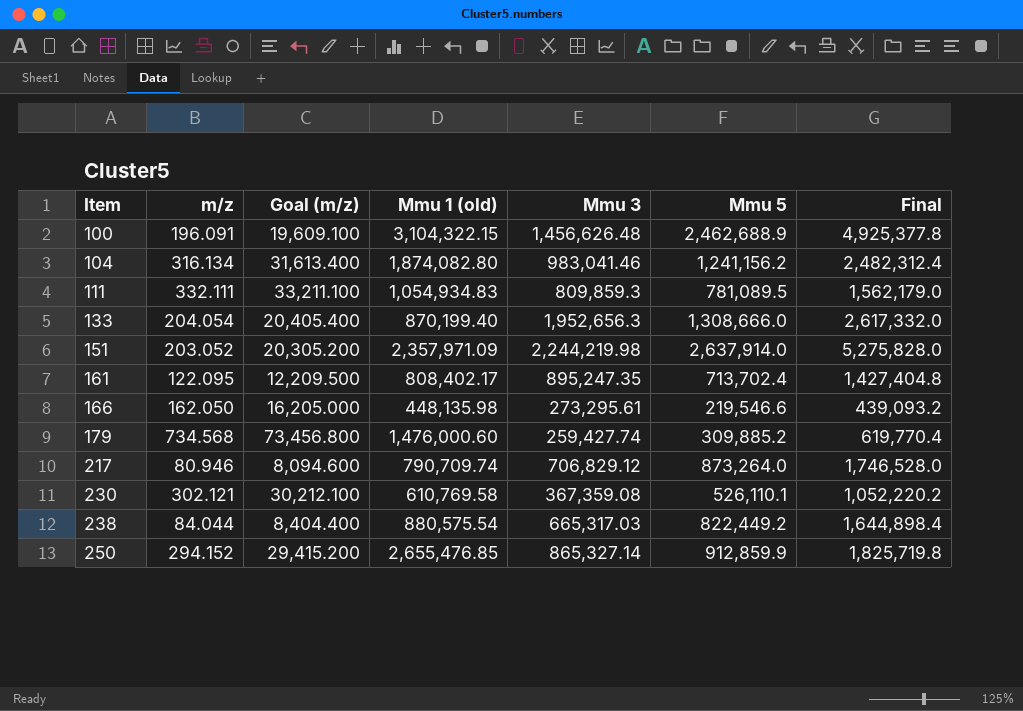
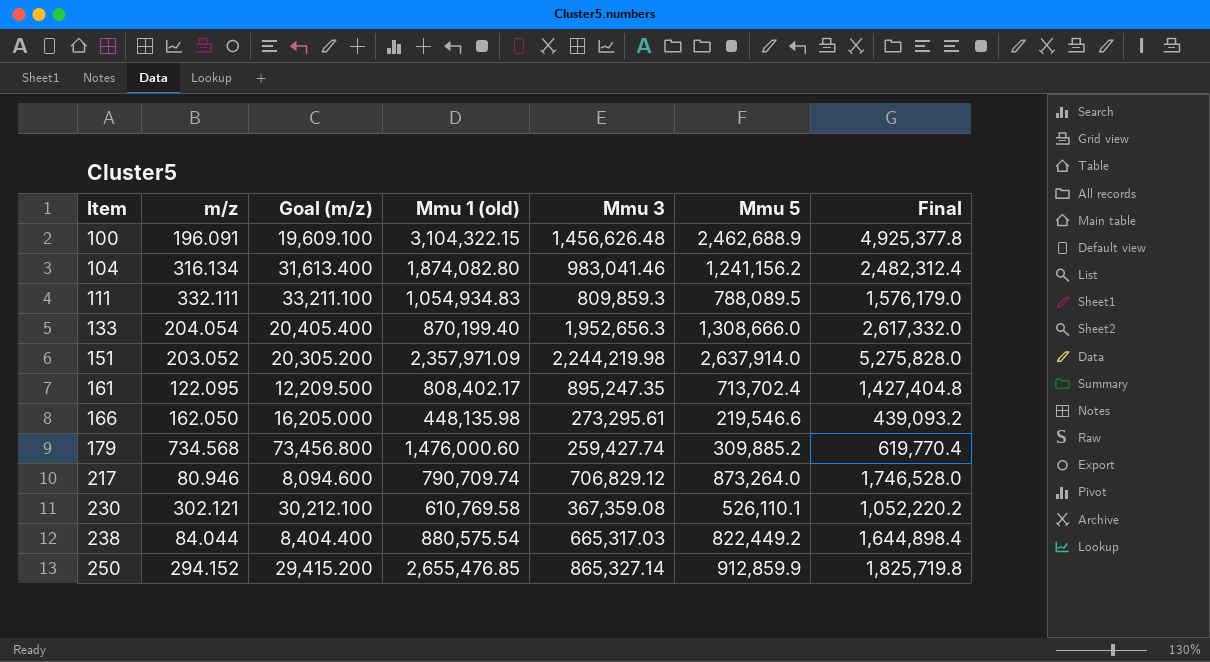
111 | Mmu 5: 781,089.5 -> 788,089.5
111 | Final: 1,562,179.0 -> 1,576,179.0

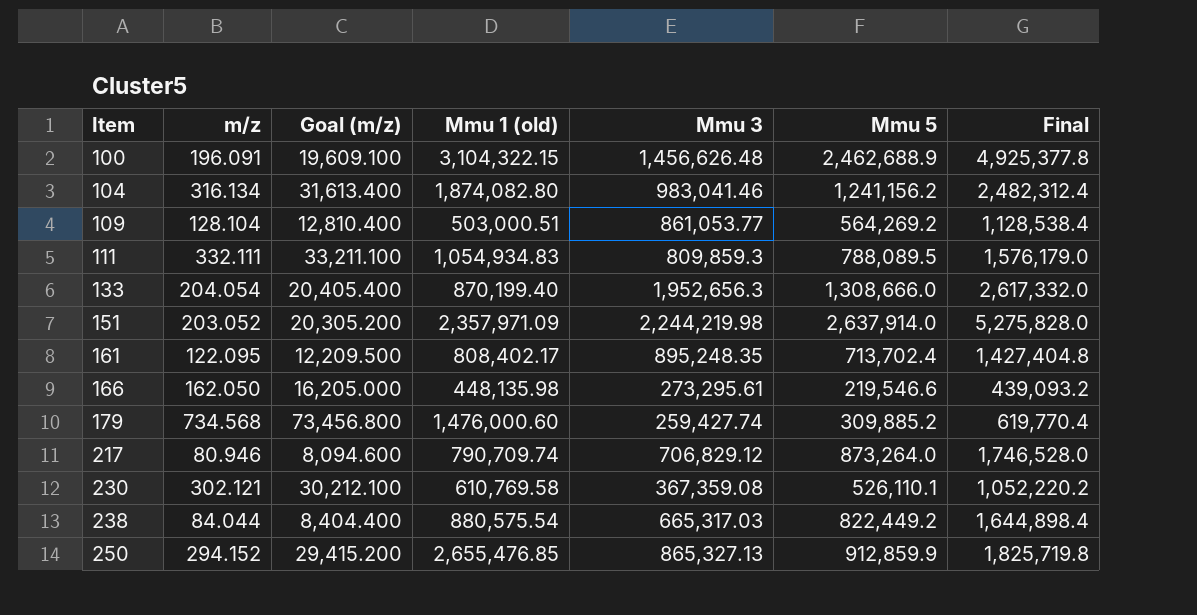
row 109: none -> 128.104 | 12,810.400 | 503,000.51 | 861,053.77 | 564,269.2 | 1,128,538.4
161 | Mmu 3: 895,247.35 -> 895,248.35
250 | Mmu 3: 865,327.14 -> 865,327.13

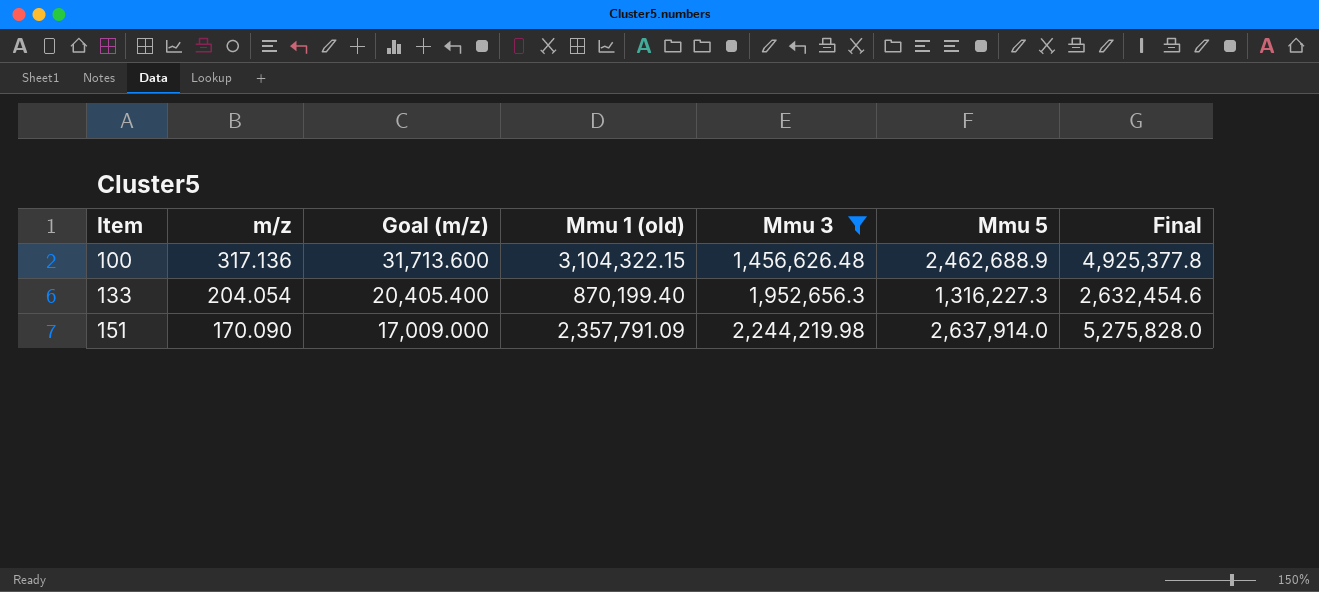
filter: none -> Mmu 3 >= 1,456,626.48
100 | m/z: 196.091 -> 317.136
100 | Goal (m/z): 19,609.100 -> 31,713.600
133 | Mmu 5: 1,308,666.0 -> 1,316,227.3
133 | Final: 2,617,332.0 -> 2,632,454.6
151 | m/z: 203.052 -> 170.090
151 | Goal (m/z): 20,305.200 -> 17,009.000
151 | Mmu 1 (old): 2,357,971.09 -> 2,357,791.09

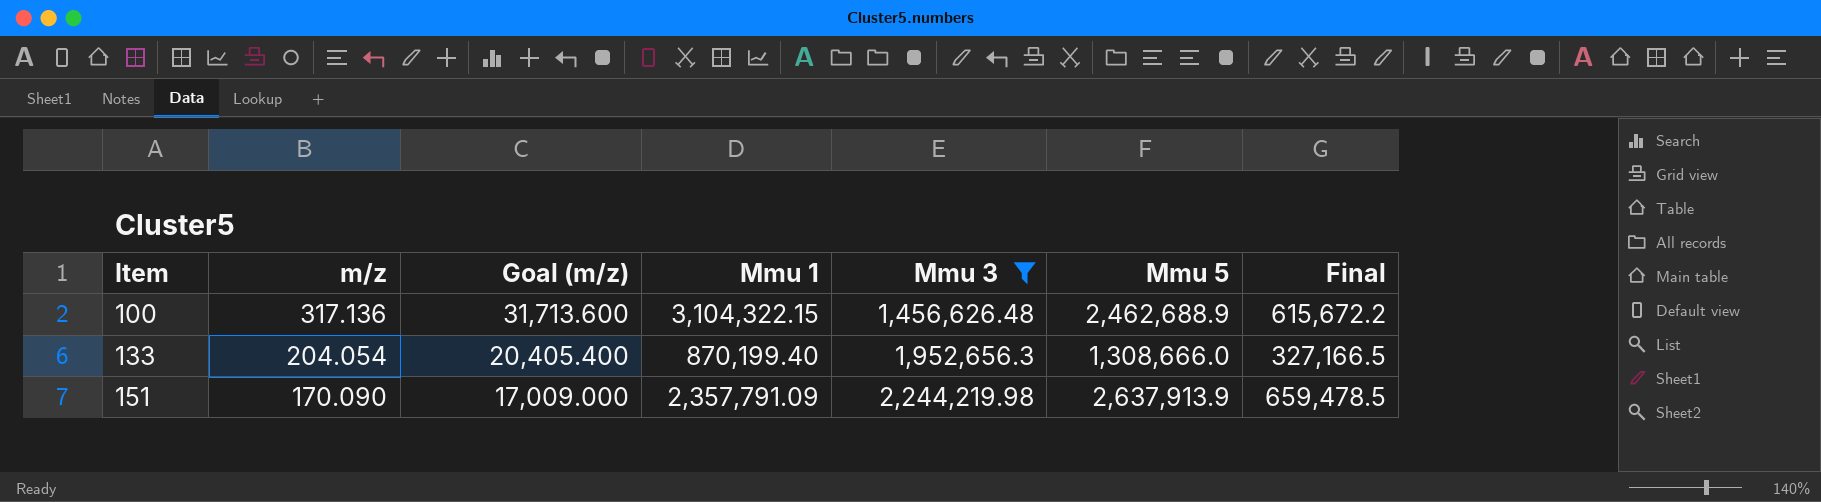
column name: Mmu 1 (old) -> Mmu 1
column Final | formula: [Mmu 5] * 2 -> [Mmu 5] * 0.25
133 | Mmu 5: 1,316,227.3 -> 1,308,666.0
151 | Mmu 5: 2,637,914.0 -> 2,637,913.9

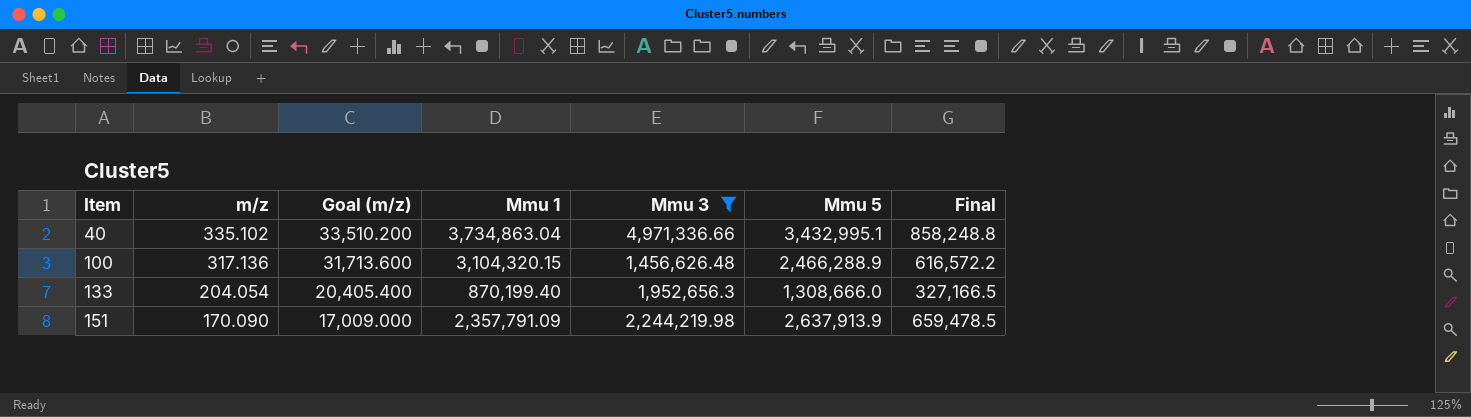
row 40: none -> 335.102 | 33,510.200 | 3,734,863.04 | 4,971,336.66 | 3,432,995.1 | 858,248.8
100 | Mmu 1: 3,104,322.15 -> 3,104,320.15
100 | Mmu 5: 2,462,688.9 -> 2,466,288.9
100 | Final: 615,672.2 -> 616,572.2

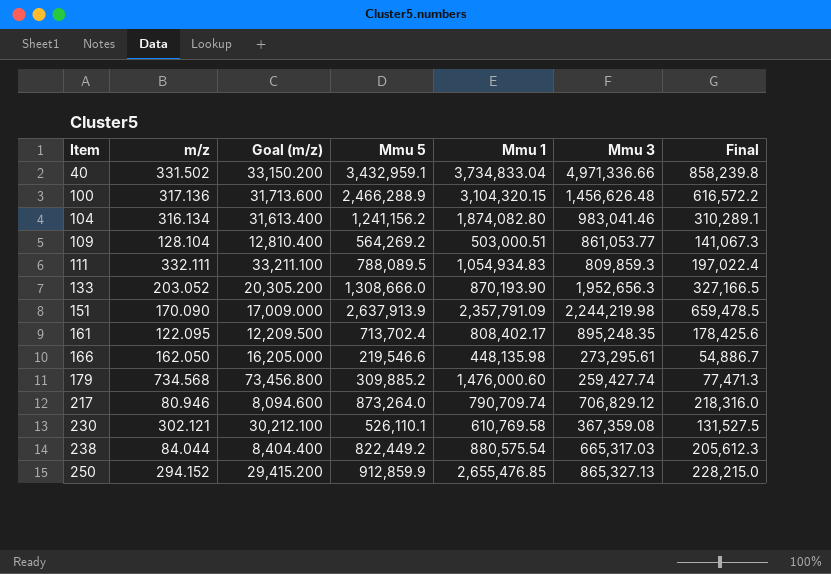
filter: Mmu 3 >= 1,456,626.48 -> none
column Mmu 5 | position: 6 -> 4
40 | m/z: 335.102 -> 331.502
40 | Goal (m/z): 33,510.200 -> 33,150.200
40 | Mmu 5: 3,432,995.1 -> 3,432,959.1
40 | Mmu 1: 3,734,863.04 -> 3,734,833.04
40 | Final: 858,248.8 -> 858,239.8
133 | m/z: 204.054 -> 203.052
133 | Goal (m/z): 20,405.400 -> 20,305.200
133 | Mmu 1: 870,199.40 -> 870,193.90

